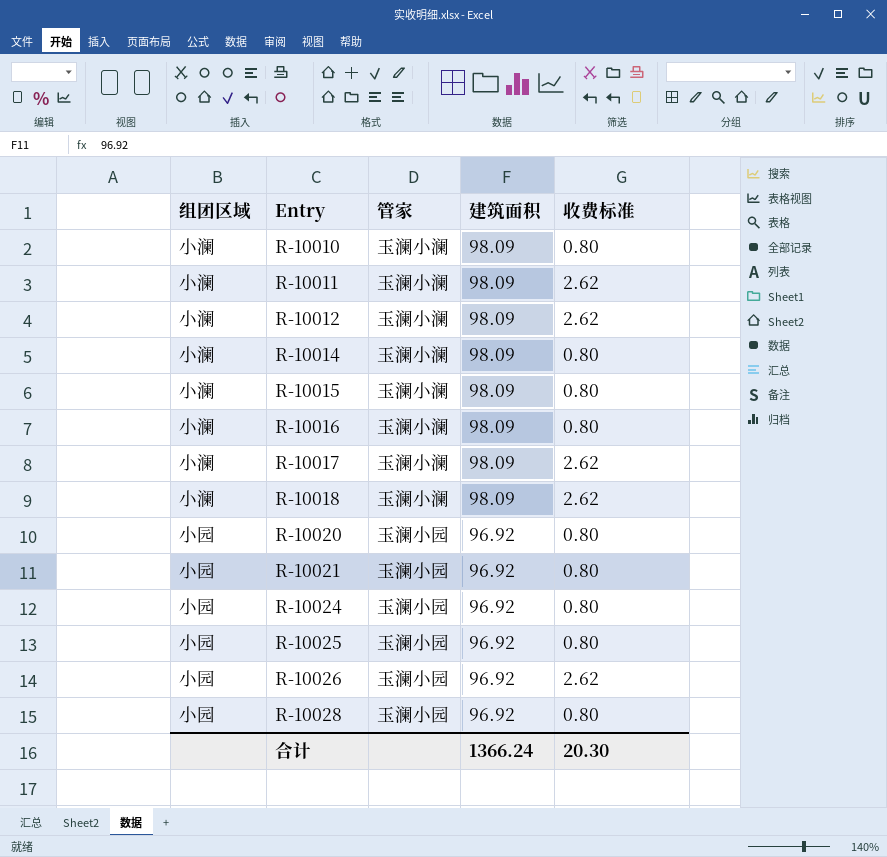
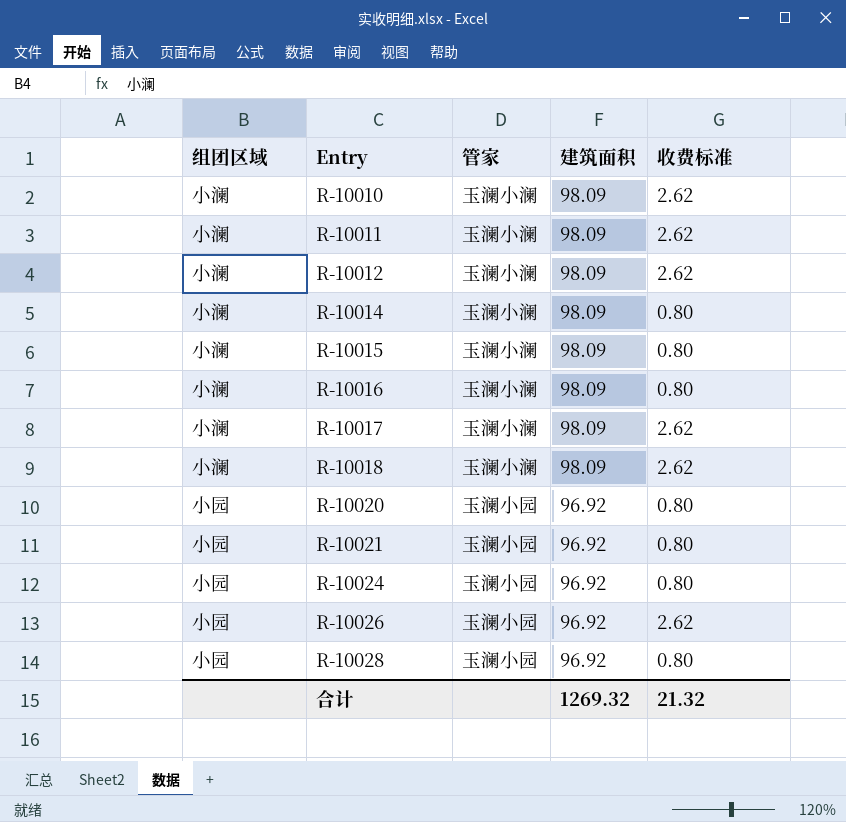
row R-10025: 小园 | 玉澜小园 | 96.92 | 0.80 -> none
R-10010 | 收费标准: 0.80 -> 2.62
合计 | 建筑面积: 1366.24 -> 1269.32
合计 | 收费标准: 20.30 -> 21.32

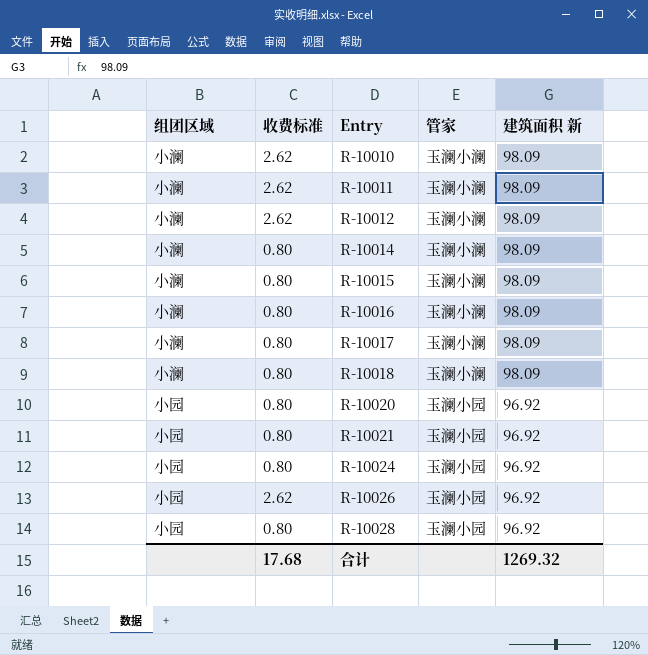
column 收费标准 | position: 5 -> 2
column name: 建筑面积 -> 建筑面积 新
R-10017 | 收费标准: 2.62 -> 0.80
R-10018 | 收费标准: 2.62 -> 0.80
合计 | 收费标准: 21.32 -> 17.68

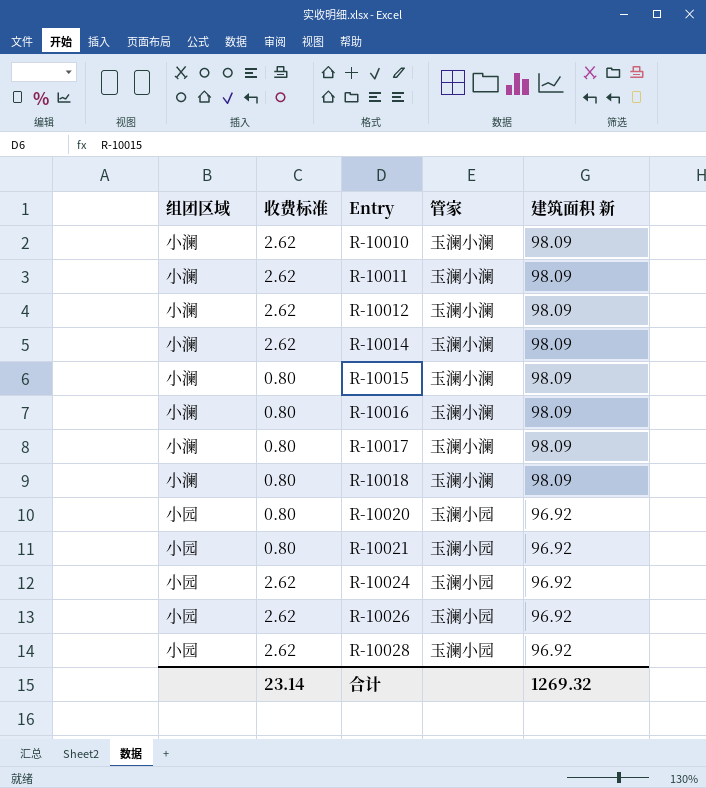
R-10014 | 收费标准: 0.80 -> 2.62
R-10024 | 收费标准: 0.80 -> 2.62
R-10028 | 收费标准: 0.80 -> 2.62
合计 | 收费标准: 17.68 -> 23.14

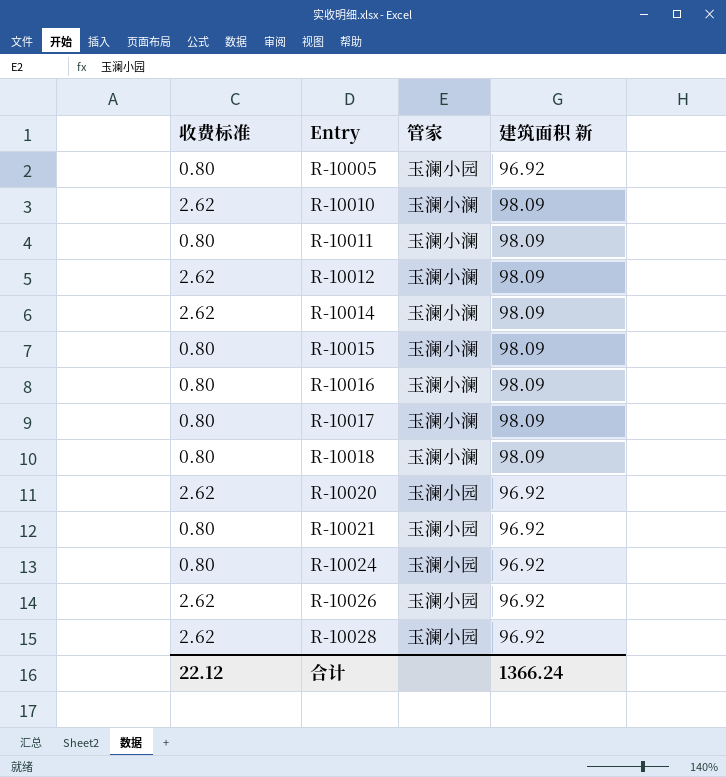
column 组团区域 | position: 1 -> none
row R-10005: none -> 0.80 | 玉澜小园 | 96.92
R-10011 | 收费标准: 2.62 -> 0.80
R-10020 | 收费标准: 0.80 -> 2.62
R-10024 | 收费标准: 2.62 -> 0.80
合计 | 收费标准: 23.14 -> 22.12
合计 | 建筑面积 新: 1269.32 -> 1366.24

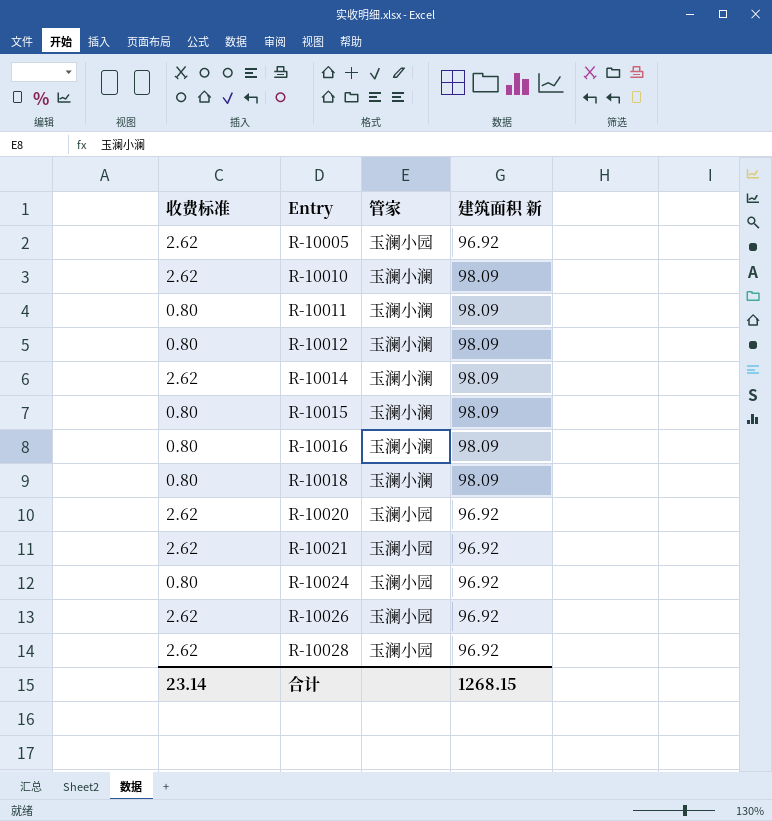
row R-10017: 0.80 | 玉澜小澜 | 98.09 -> none
R-10005 | 收费标准: 0.80 -> 2.62
R-10012 | 收费标准: 2.62 -> 0.80
R-10021 | 收费标准: 0.80 -> 2.62
合计 | 收费标准: 22.12 -> 23.14
合计 | 建筑面积 新: 1366.24 -> 1268.15

